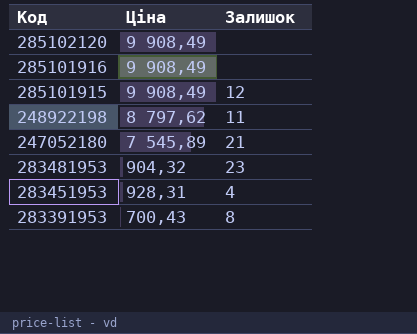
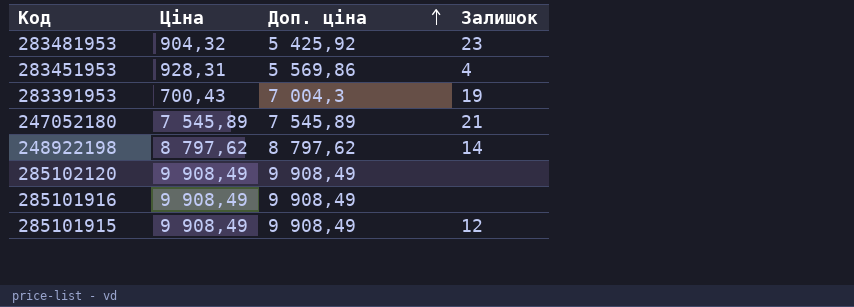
row order: none -> Доп. ціна ascending
column Доп. ціна | position: none -> 3
283391953 | Залишок: 8 -> 19
248922198 | Залишок: 11 -> 14

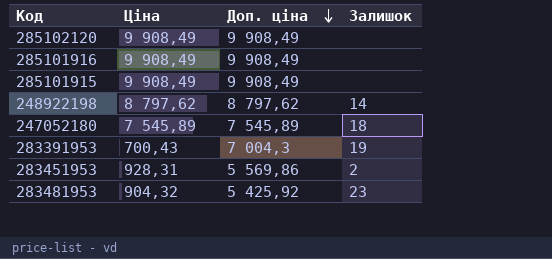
row order: Доп. ціна ascending -> Доп. ціна descending
285101915 | Залишок: 12 -> none
247052180 | Залишок: 21 -> 18
283451953 | Залишок: 4 -> 2

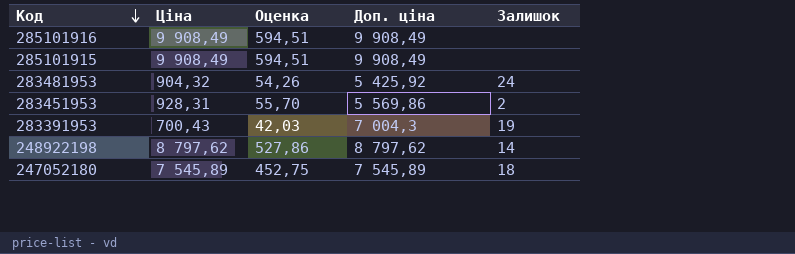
row order: Доп. ціна descending -> Код descending
column Оценка | formula: none -> [Ціна] * 0,06
row 285102120: 9 908,49 | 9 908,49 | none -> none
283481953 | Залишок: 23 -> 24

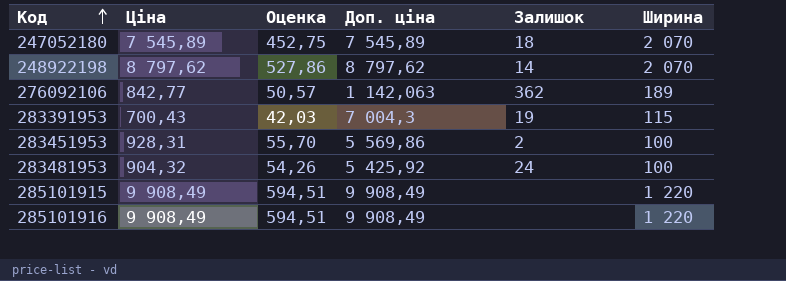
row order: Код descending -> Код ascending
column Ширина | position: none -> 6
row 276092106: none -> 842,77 | 50,57 | 1 142,063 | 362 | 189

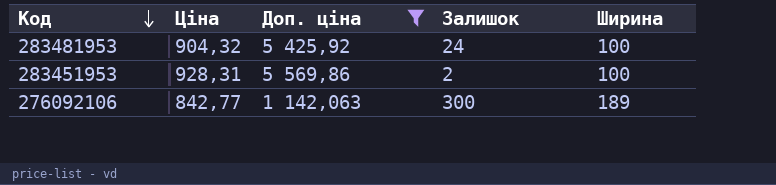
filter: none -> Доп. ціна <= 5 569,86
row order: Код ascending -> Код descending
column Оценка | formula: [Ціна] * 0,06 -> none
276092106 | Залишок: 362 -> 300

